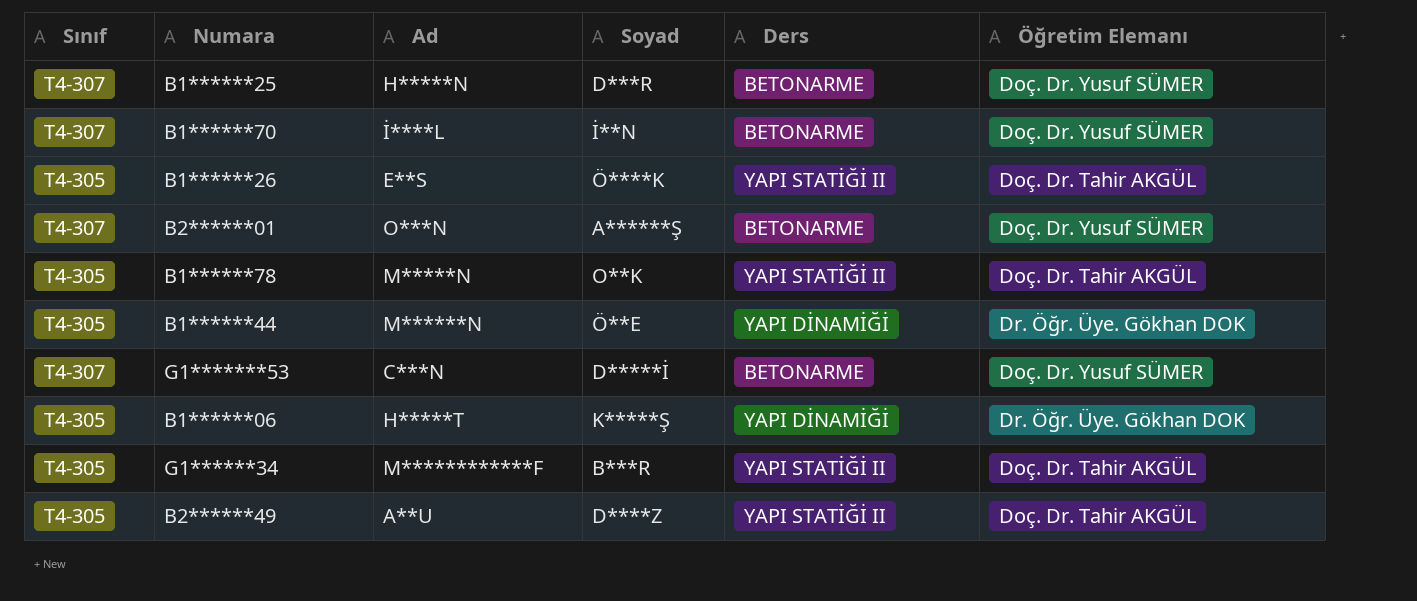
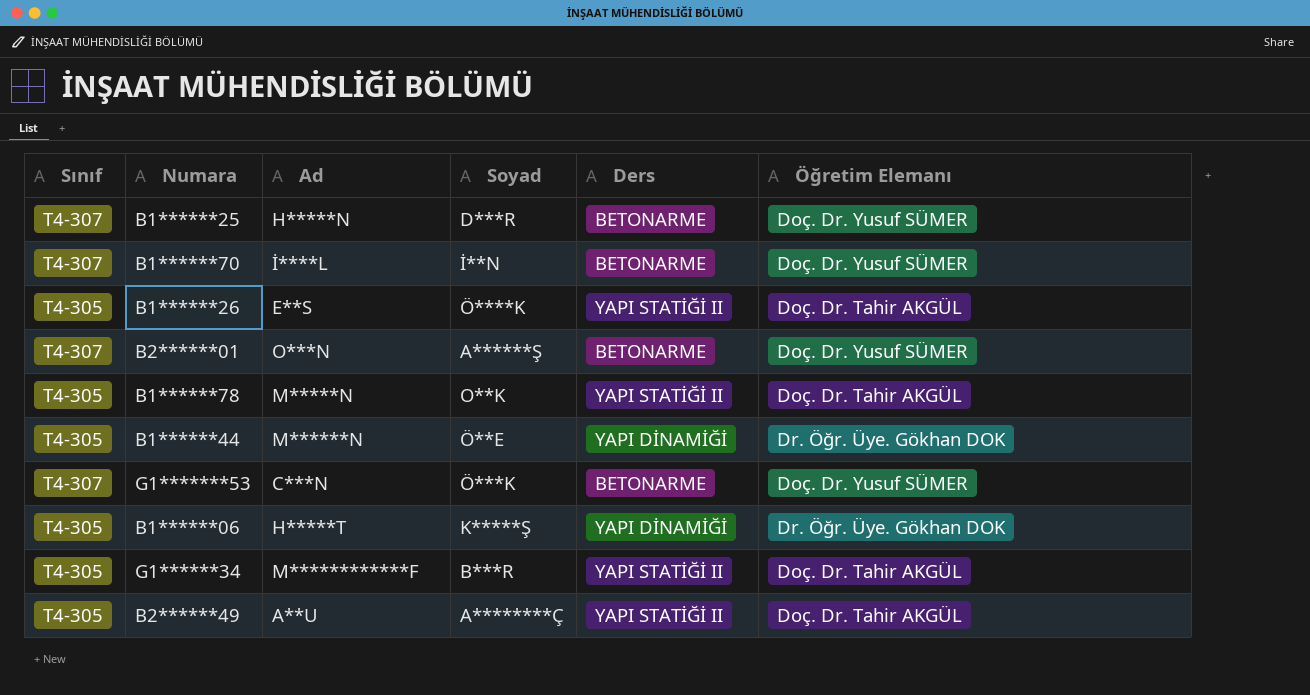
G1*******53 | Soyad: D*****İ -> Ö***K
B2******49 | Soyad: D****Z -> A********Ç

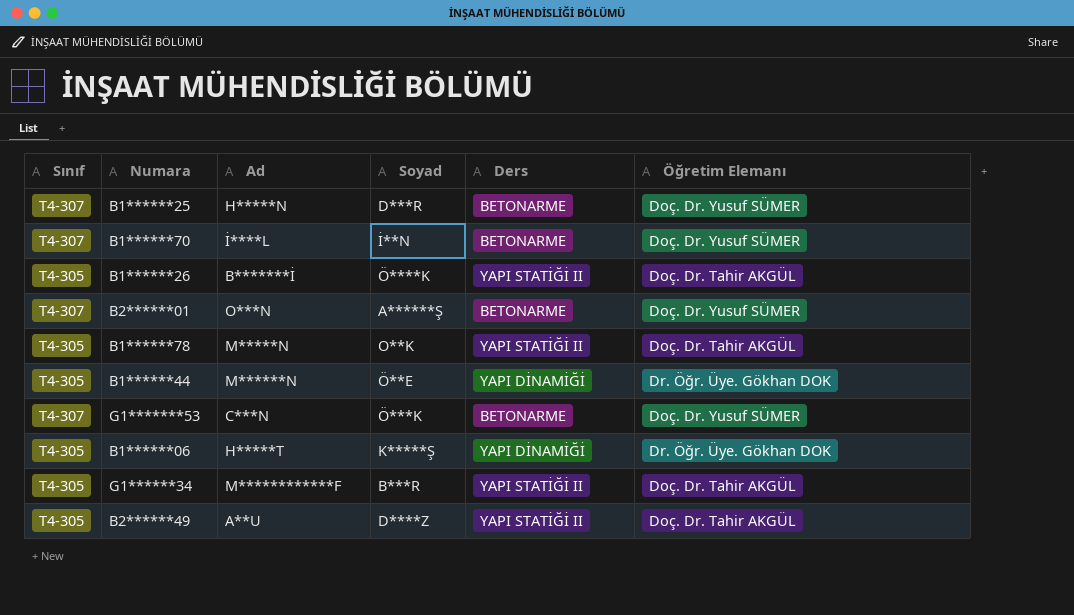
B1******26 | Ad: E**S -> B*******İ
B2******49 | Soyad: A********Ç -> D****Z

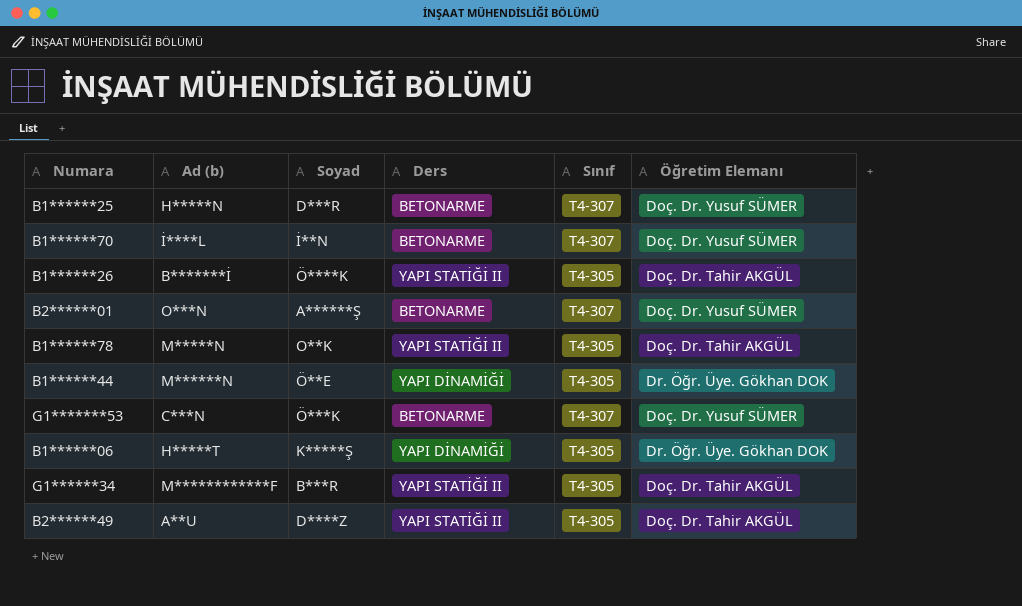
column name: Ad -> Ad (b)
column Sınıf | position: 1 -> 5

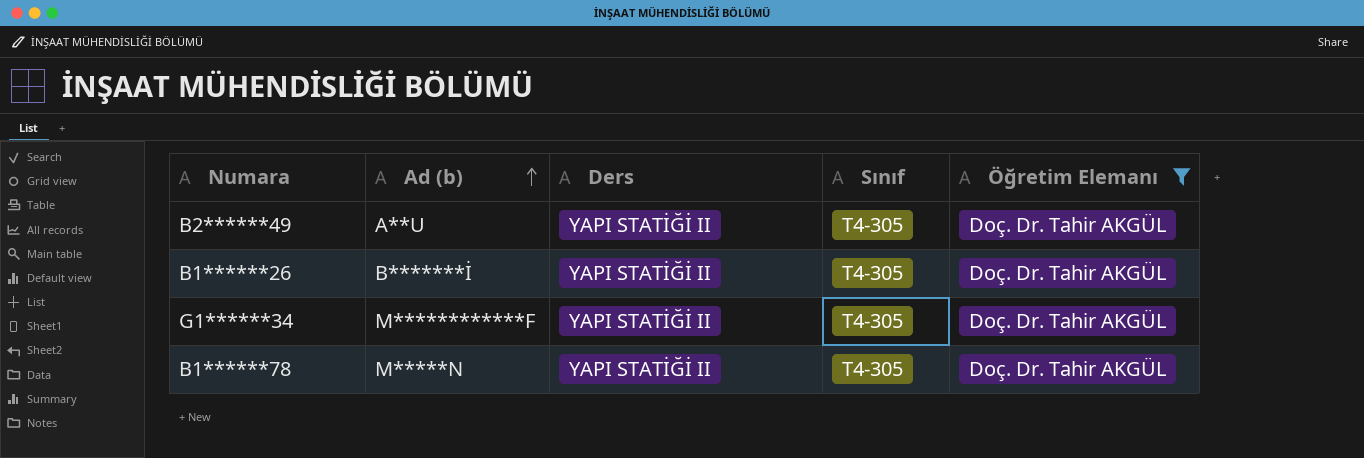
filter: none -> Öğretim Elemanı = Doç. Dr. Tahir AKGÜL
row order: none -> Ad (b) ascending
column Soyad | position: 3 -> none

